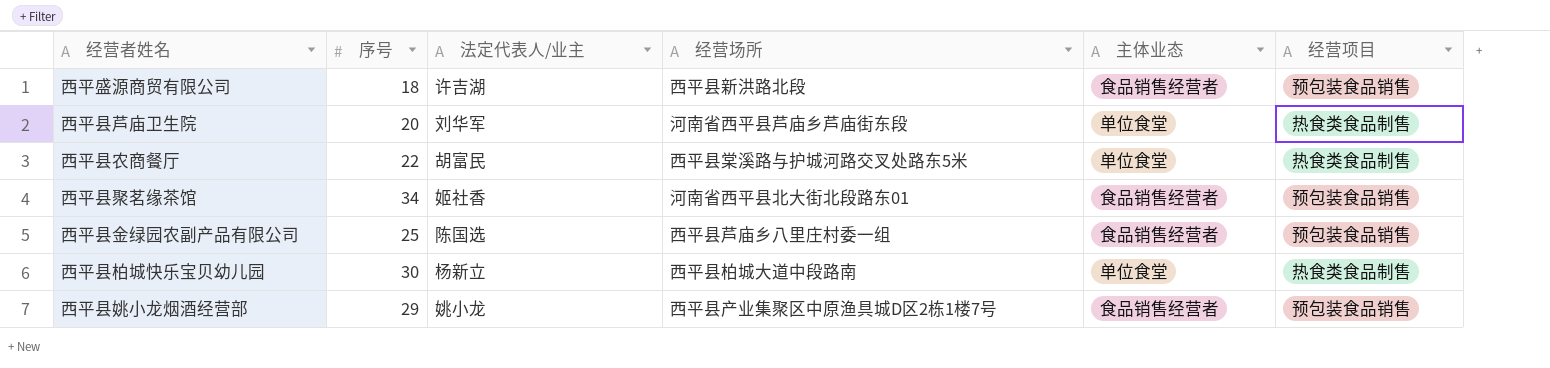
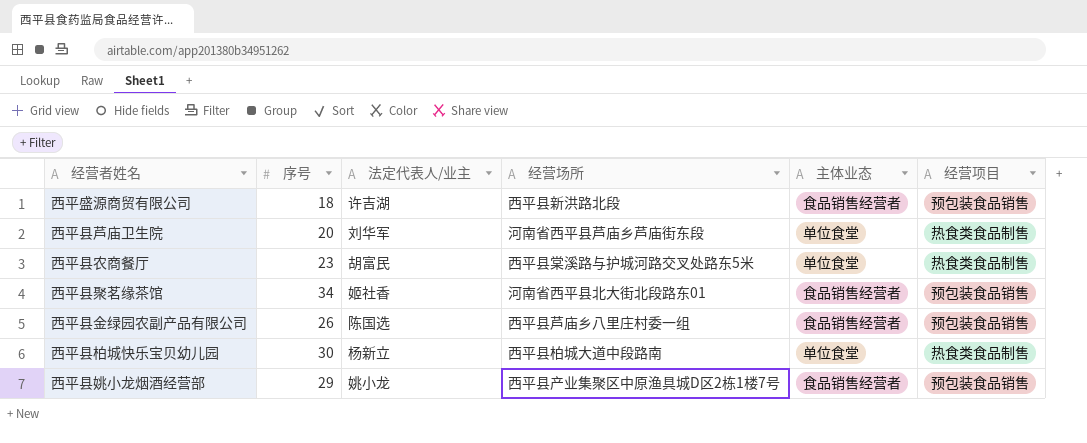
西平县农商餐厅 | 序号: 22 -> 23
西平县金绿园农副产品有限公司 | 序号: 25 -> 26

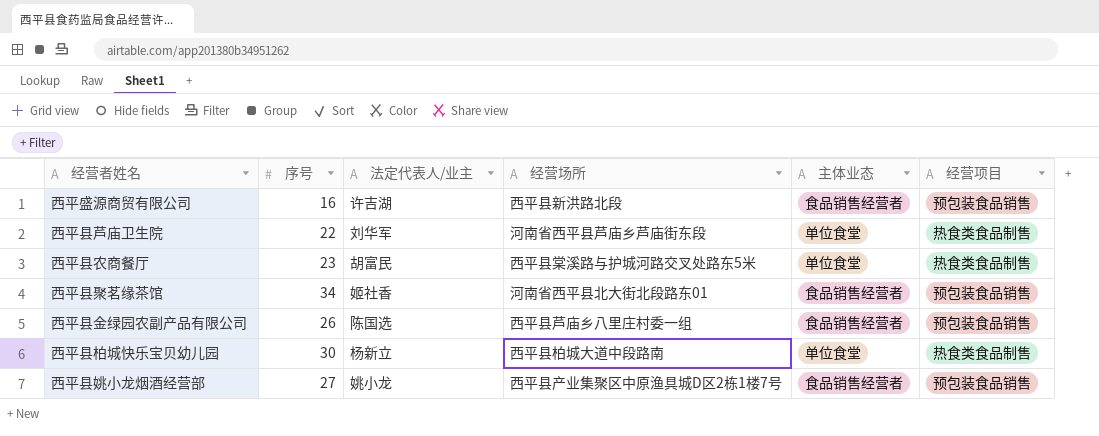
西平盛源商贸有限公司 | 序号: 18 -> 16
西平县芦庙卫生院 | 序号: 20 -> 22
西平县姚小龙烟酒经营部 | 序号: 29 -> 27

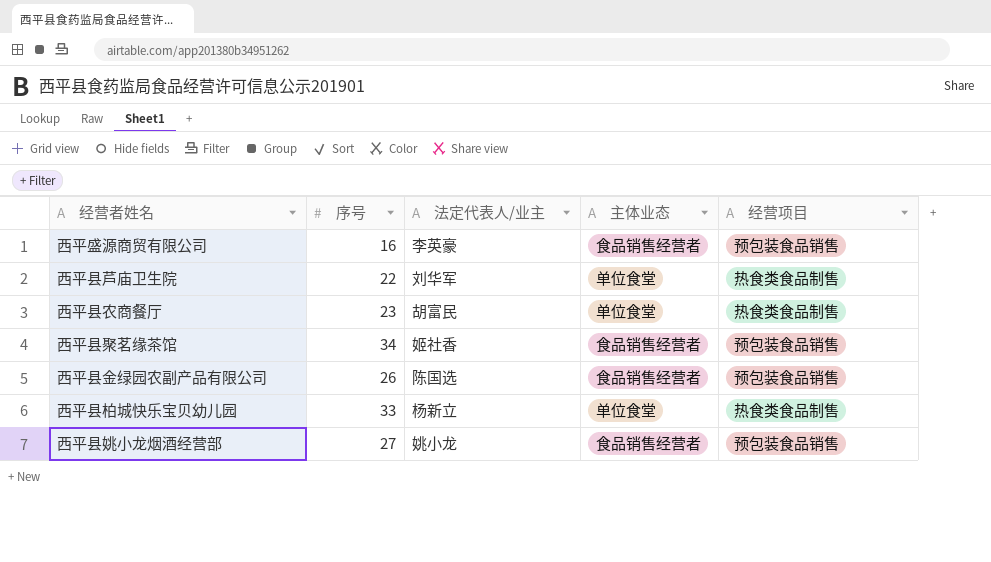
column 经营场所 | position: 4 -> none
西平盛源商贸有限公司 | 法定代表人/业主: 许吉湖 -> 李英豪
西平县柏城快乐宝贝幼儿园 | 序号: 30 -> 33

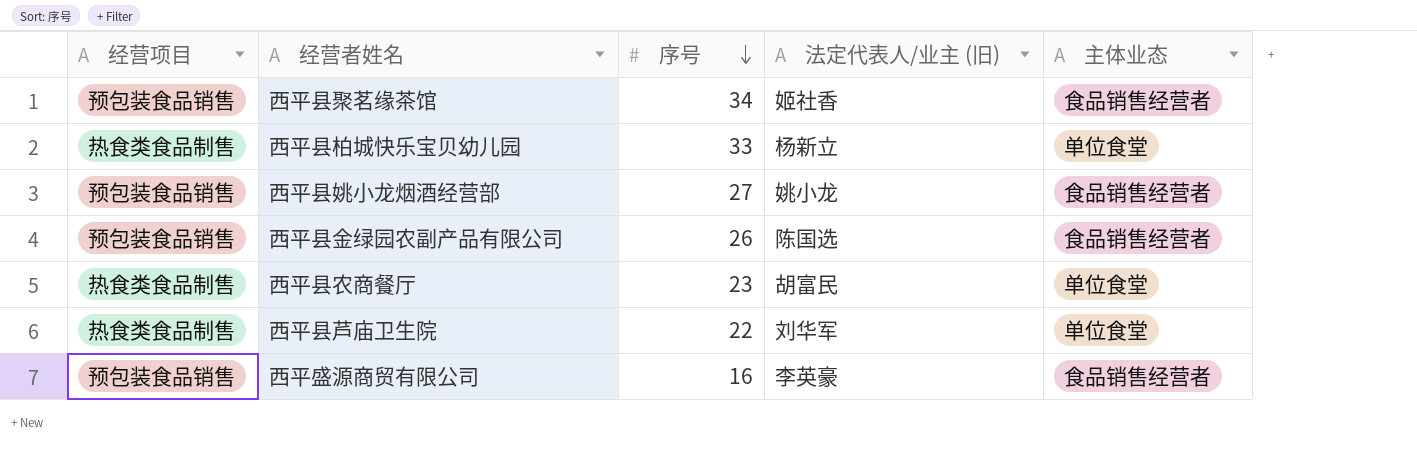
row order: none -> 序号 descending
column 经营项目 | position: 5 -> 1
column name: 法定代表人/业主 -> 法定代表人/业主 (旧)

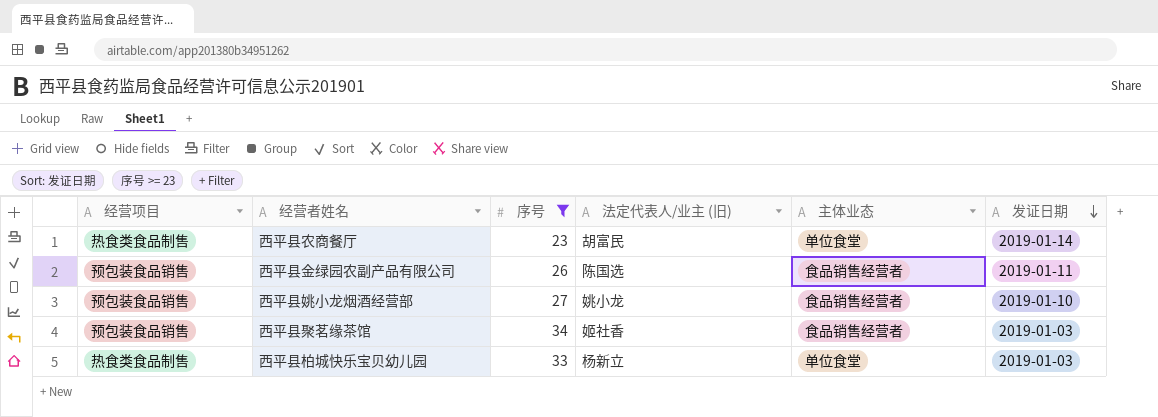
filter: none -> 序号 >= 23
row order: 序号 descending -> 发证日期 descending
column 发证日期 | position: none -> 6

